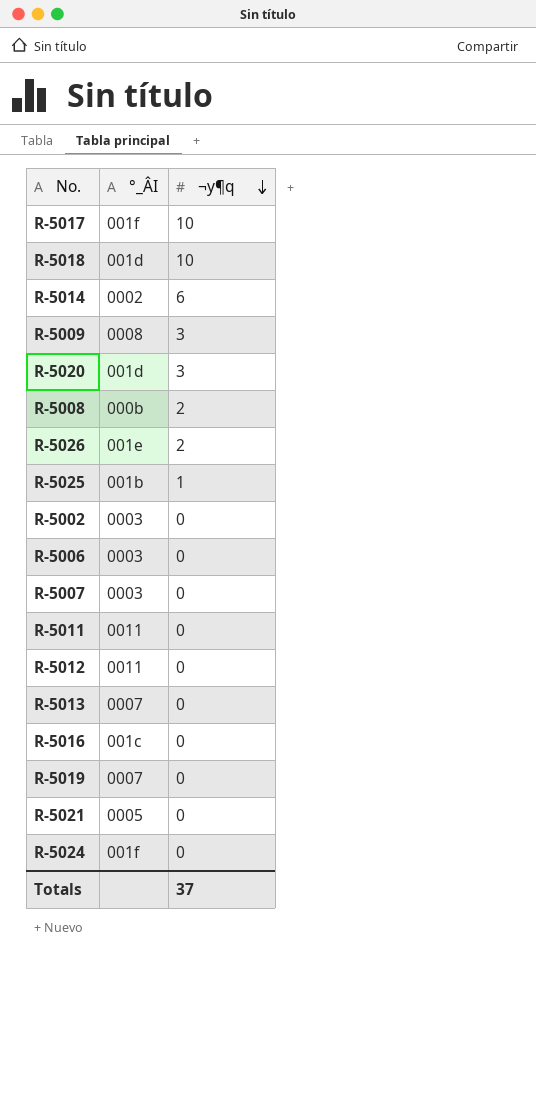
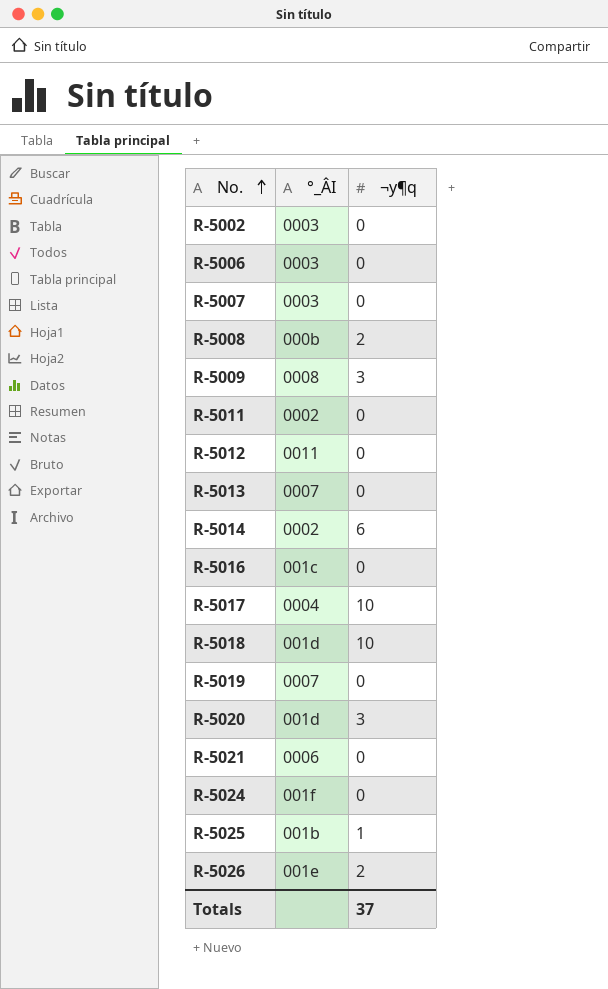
row order: ¬y¶q descending -> No. ascending
R-5011 | °_ÂI: 0011 -> 0002
R-5017 | °_ÂI: 001f -> 0004
R-5021 | °_ÂI: 0005 -> 0006

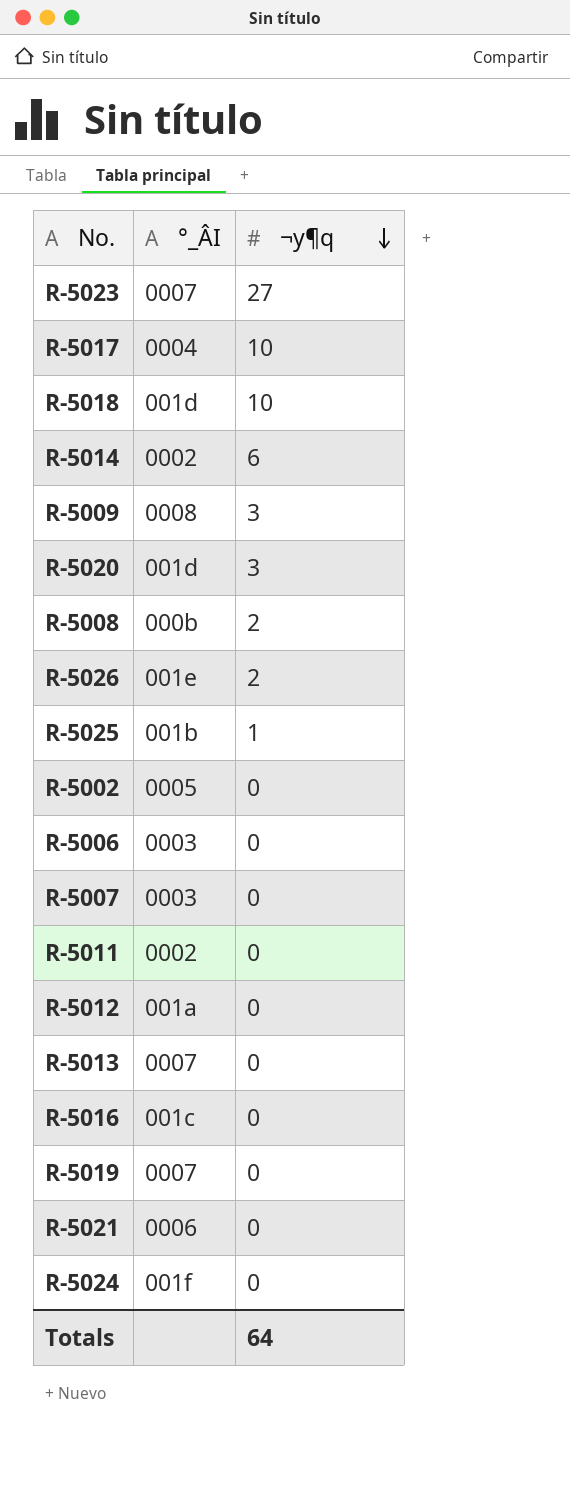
row order: No. ascending -> ¬y¶q descending
row R-5023: none -> 0007 | 27
R-5002 | °_ÂI: 0003 -> 0005
R-5012 | °_ÂI: 0011 -> 001a
Totals | ¬y¶q: 37 -> 64

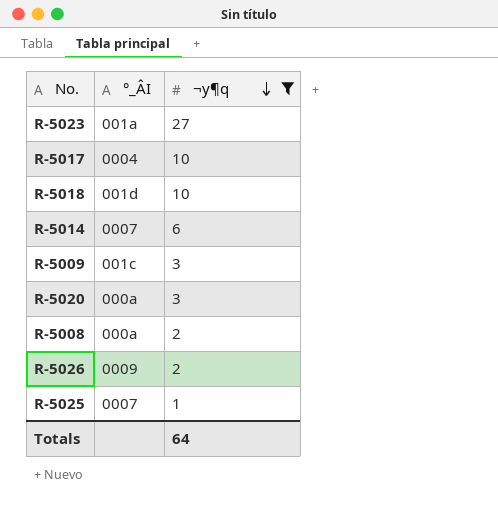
filter: none -> ¬y¶q != 0
R-5023 | °_ÂI: 0007 -> 001a
R-5014 | °_ÂI: 0002 -> 0007
R-5009 | °_ÂI: 0008 -> 001c
R-5020 | °_ÂI: 001d -> 000a
R-5008 | °_ÂI: 000b -> 000a
R-5026 | °_ÂI: 001e -> 0009
R-5025 | °_ÂI: 001b -> 0007

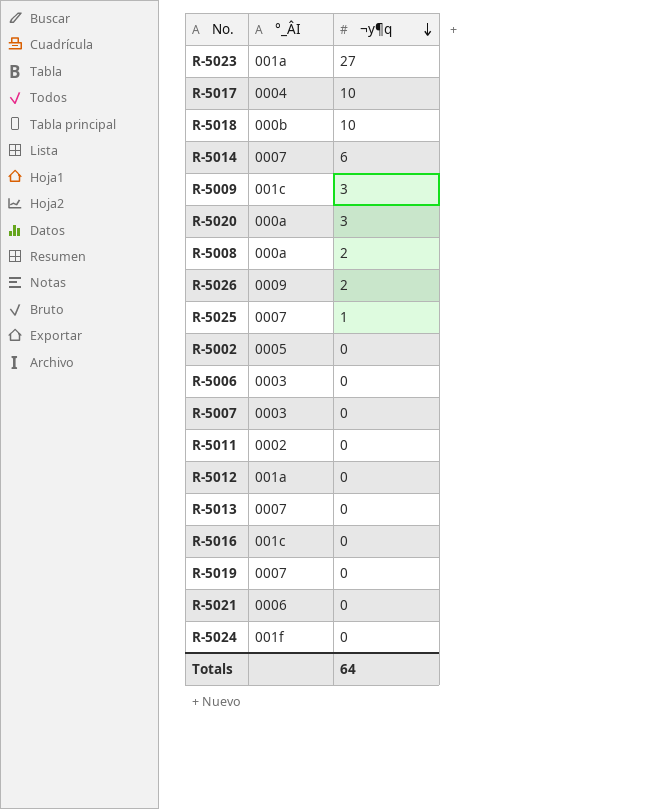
filter: ¬y¶q != 0 -> none
R-5018 | °_ÂI: 001d -> 000b

